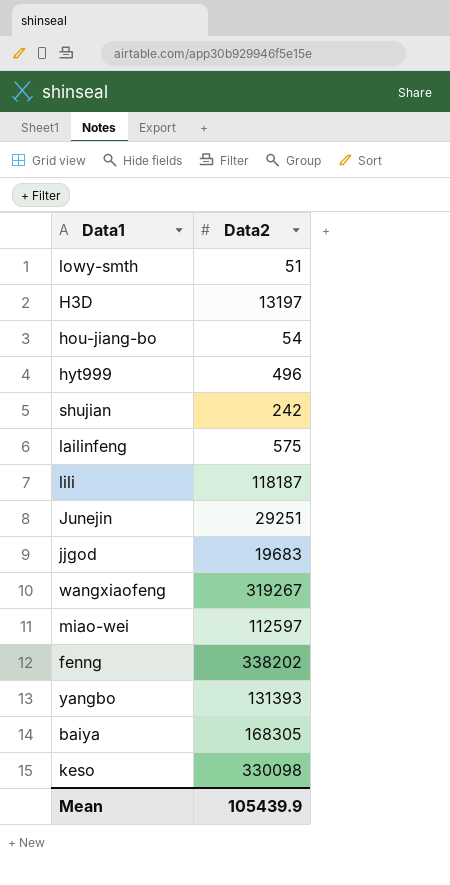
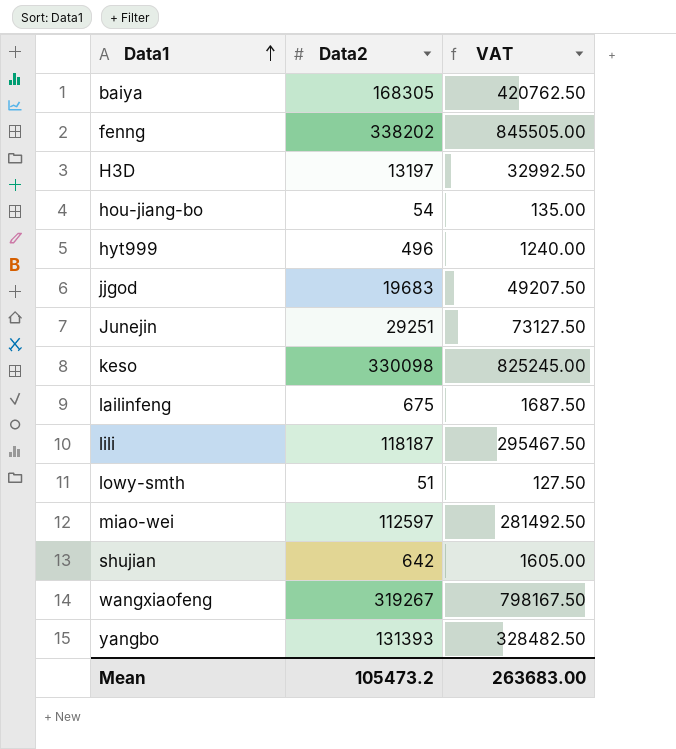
row order: none -> Data1 ascending
column VAT | formula: none -> [Data2] * 2.5
lailinfeng | Data2: 575 -> 675
shujian | Data2: 242 -> 642
Mean | Data2: 105439.9 -> 105473.2

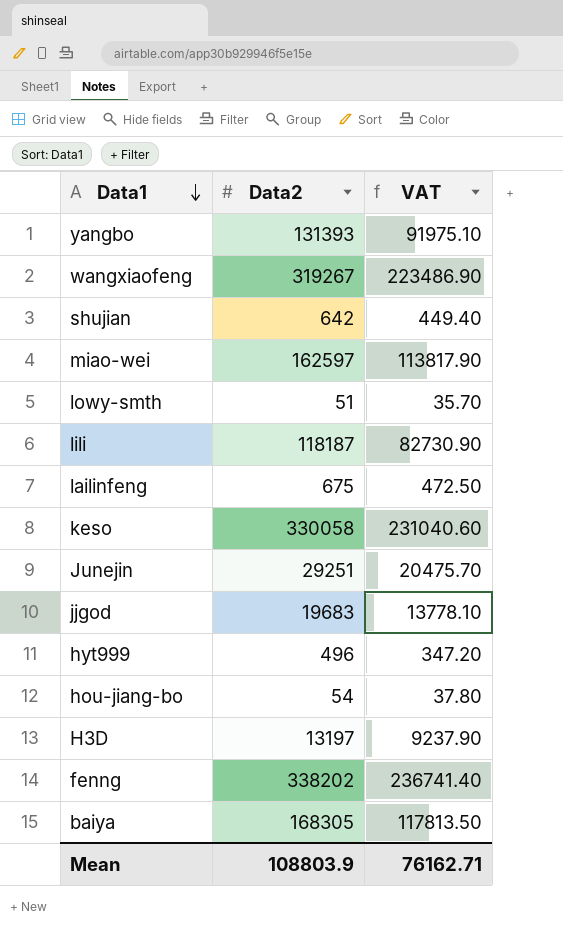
row order: Data1 ascending -> Data1 descending
column VAT | formula: [Data2] * 2.5 -> [Data2] * 0.7
miao-wei | Data2: 112597 -> 162597
keso | Data2: 330098 -> 330058
Mean | Data2: 105473.2 -> 108803.9
Mean | VAT: 263683.00 -> 76162.71

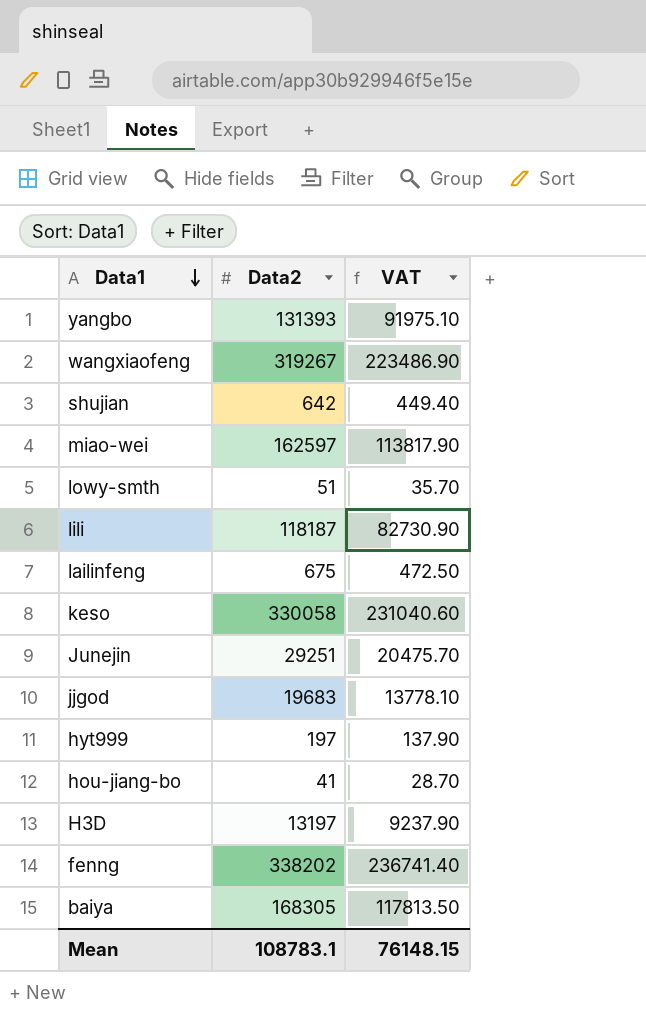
hyt999 | Data2: 496 -> 197
hyt999 | VAT: 347.20 -> 137.90
hou-jiang-bo | Data2: 54 -> 41
hou-jiang-bo | VAT: 37.80 -> 28.70
Mean | Data2: 108803.9 -> 108783.1
Mean | VAT: 76162.71 -> 76148.15

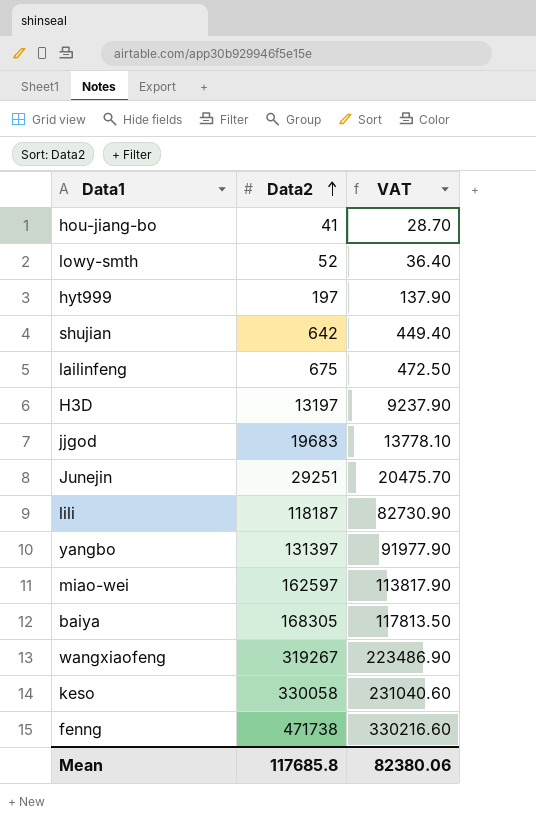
row order: Data1 descending -> Data2 ascending
lowy-smth | Data2: 51 -> 52
lowy-smth | VAT: 35.70 -> 36.40
yangbo | Data2: 131393 -> 131397
yangbo | VAT: 91975.10 -> 91977.90
fenng | Data2: 338202 -> 471738
fenng | VAT: 236741.40 -> 330216.60
Mean | Data2: 108783.1 -> 117685.8
Mean | VAT: 76148.15 -> 82380.06

